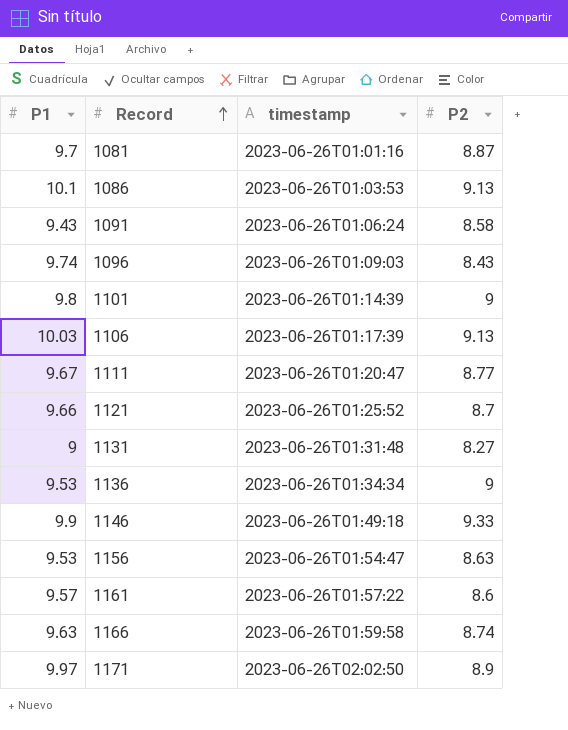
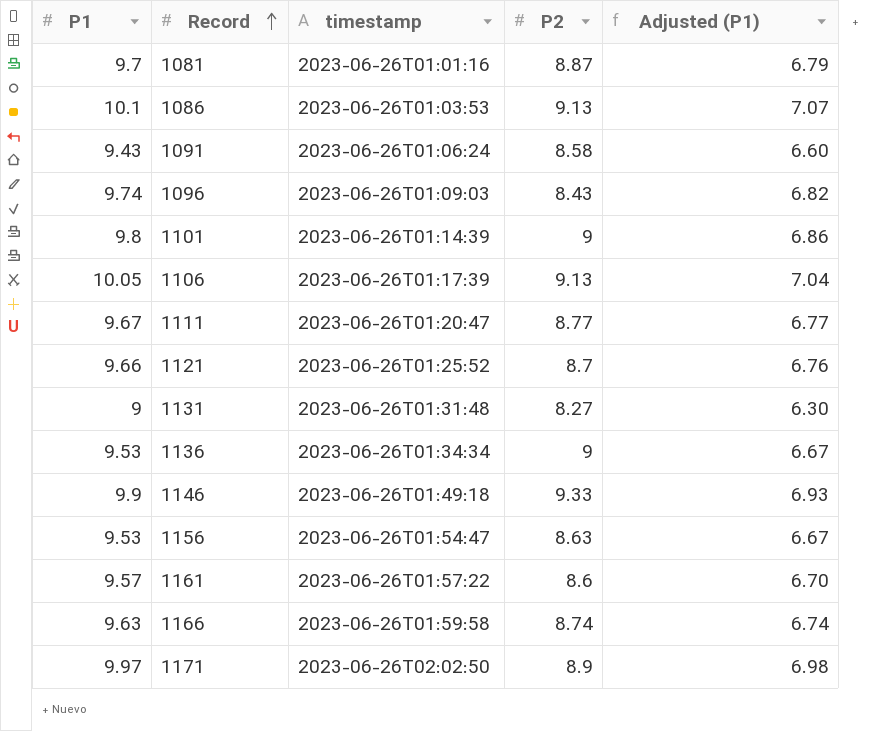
column Adjusted (P1) | formula: none -> [P1] * 0.7
1106 | P1: 10.03 -> 10.05

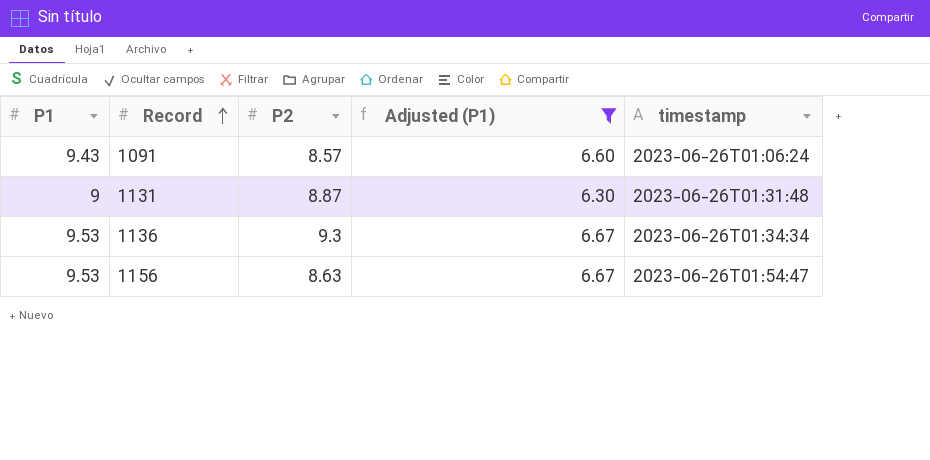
filter: none -> Adjusted (P1) <= 6.67
column timestamp | position: 3 -> 5
1091 | P2: 8.58 -> 8.57
1131 | P2: 8.27 -> 8.87
1136 | P2: 9 -> 9.3

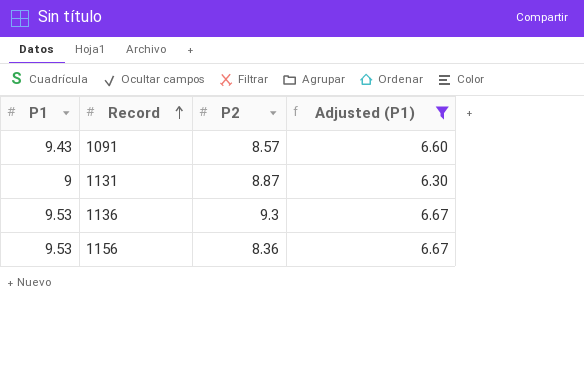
column timestamp | position: 5 -> none
1156 | P2: 8.63 -> 8.36

